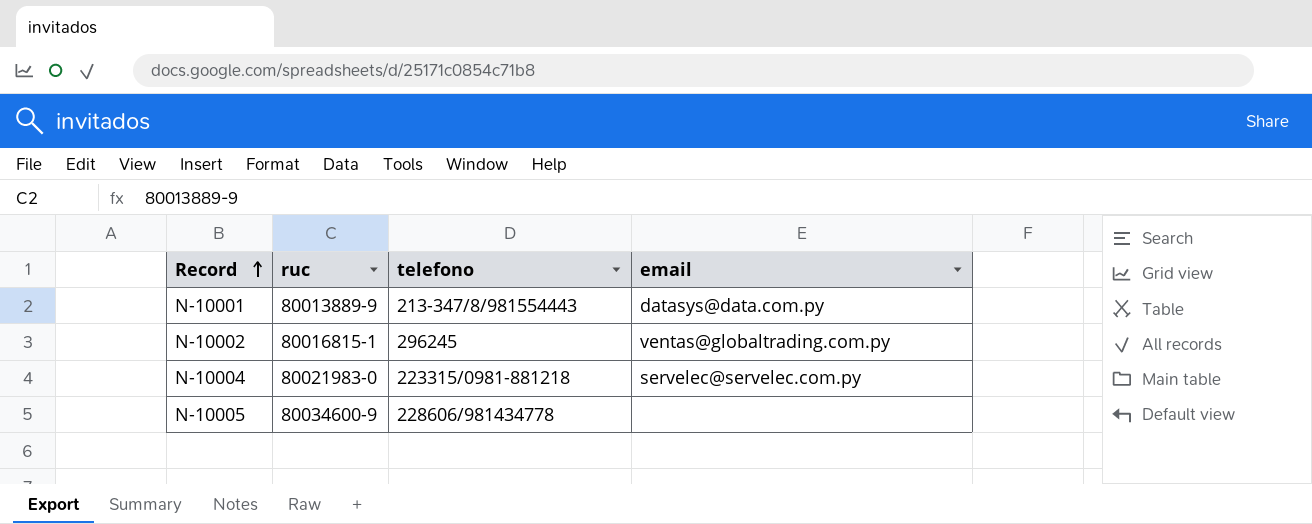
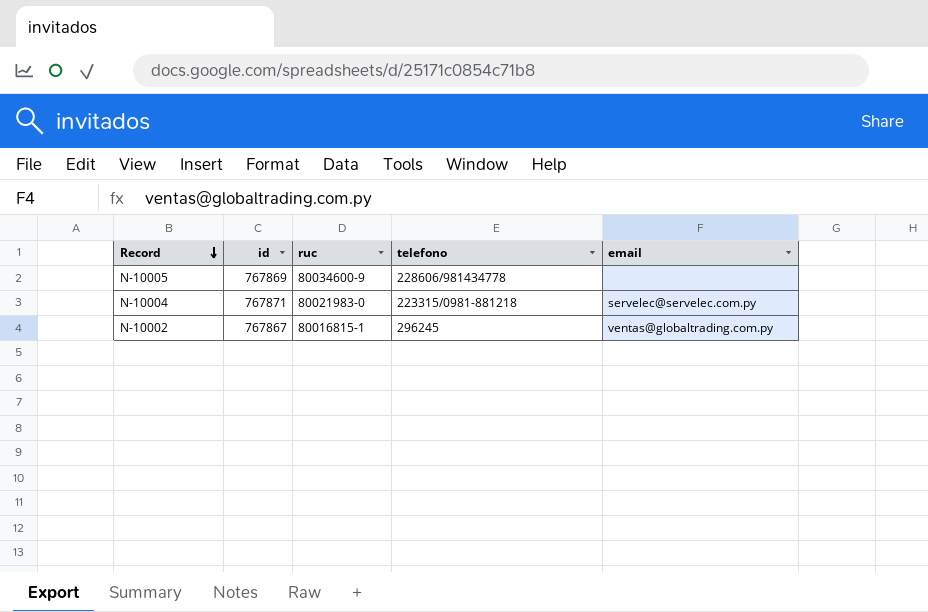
row order: Record ascending -> Record descending
column id | position: none -> 2
row N-10001: 80013889-9 | 213-347/8/981554443 | datasys@data.com.py -> none

